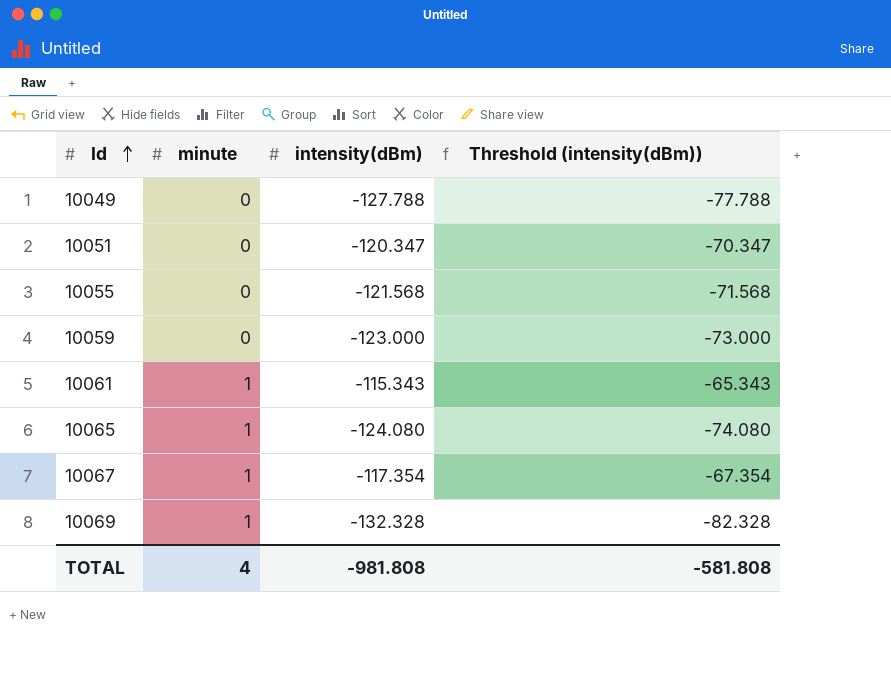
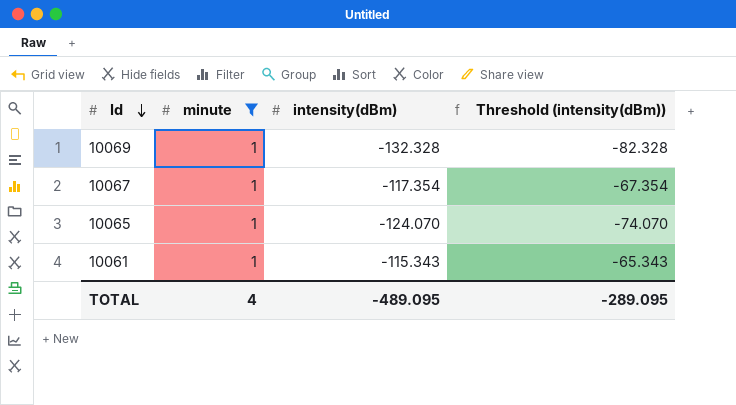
filter: none -> minute = 1
row order: Id ascending -> Id descending
10065 | intensity(dBm): -124.080 -> -124.070
10065 | Threshold (intensity(dBm)): -74.080 -> -74.070
TOTAL | intensity(dBm): -981.808 -> -489.095
TOTAL | Threshold (intensity(dBm)): -581.808 -> -289.095

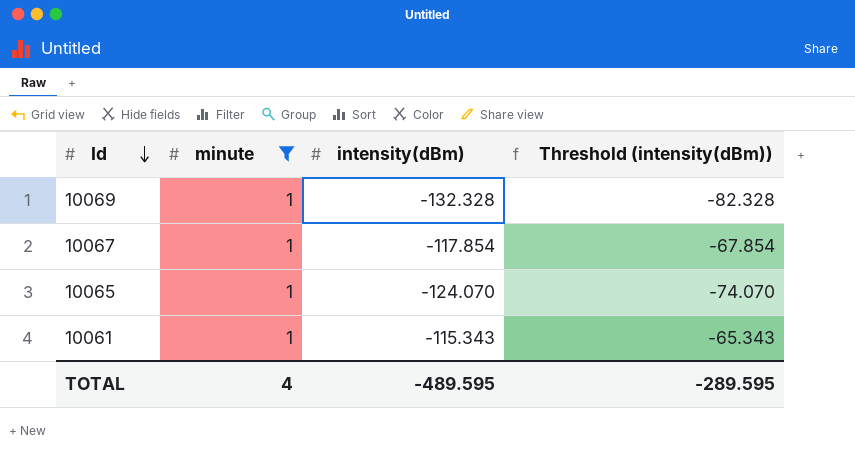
10067 | intensity(dBm): -117.354 -> -117.854
10067 | Threshold (intensity(dBm)): -67.354 -> -67.854
TOTAL | intensity(dBm): -489.095 -> -489.595
TOTAL | Threshold (intensity(dBm)): -289.095 -> -289.595

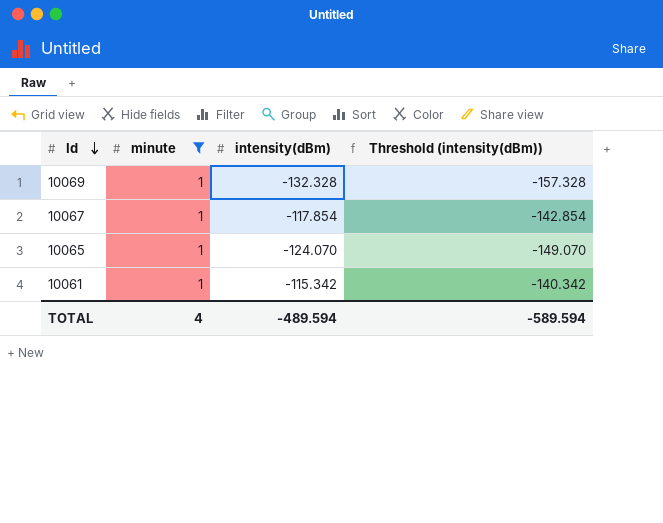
column Threshold (intensity(dBm)) | formula: [intensity(dBm)] + 50 -> [intensity(dBm)] - 25
10061 | intensity(dBm): -115.343 -> -115.342
TOTAL | intensity(dBm): -489.595 -> -489.594
TOTAL | Threshold (intensity(dBm)): -289.595 -> -589.594

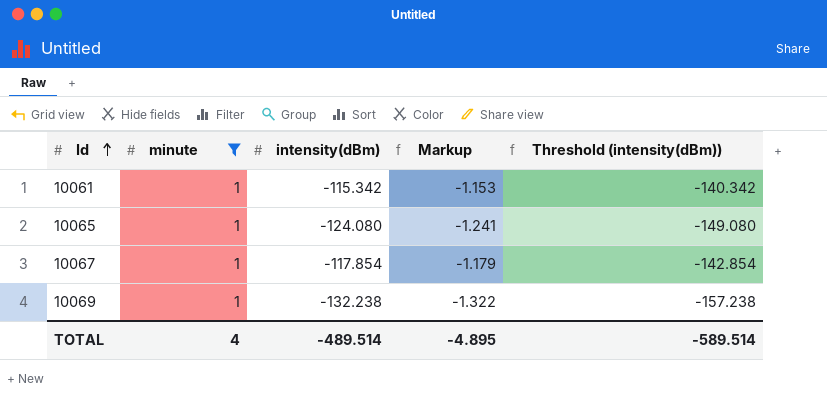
row order: Id descending -> Id ascending
column Markup | formula: none -> [intensity(dBm)] * 0.01
10065 | intensity(dBm): -124.070 -> -124.080
10065 | Threshold (intensity(dBm)): -149.070 -> -149.080
10069 | intensity(dBm): -132.328 -> -132.238
10069 | Threshold (intensity(dBm)): -157.328 -> -157.238
TOTAL | intensity(dBm): -489.594 -> -489.514
TOTAL | Threshold (intensity(dBm)): -589.594 -> -589.514

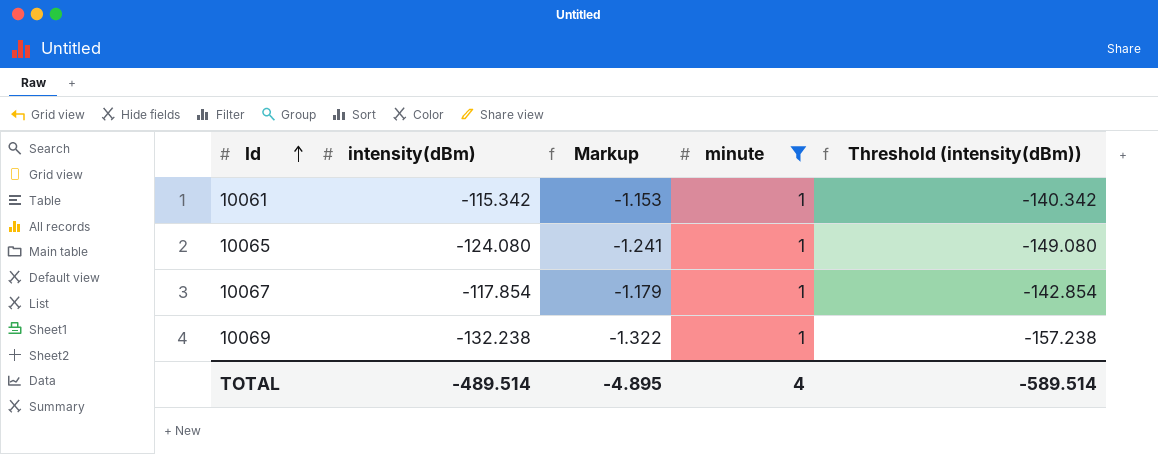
column minute | position: 2 -> 4

